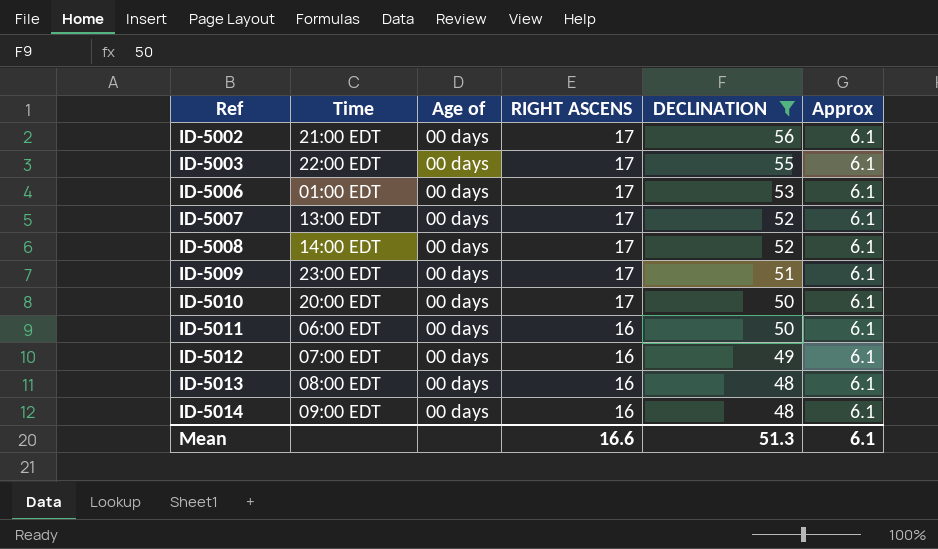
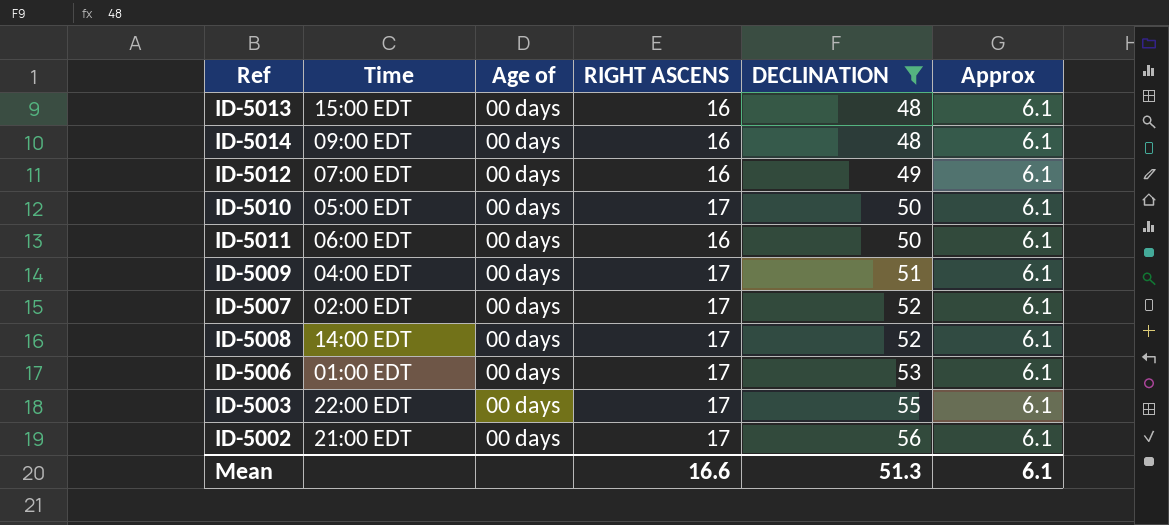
row order: Ref ascending -> DECLINATION ascending
ID-5013 | Time: 08:00 EDT -> 15:00 EDT
ID-5010 | Time: 20:00 EDT -> 05:00 EDT
ID-5009 | Time: 23:00 EDT -> 04:00 EDT
ID-5007 | Time: 13:00 EDT -> 02:00 EDT

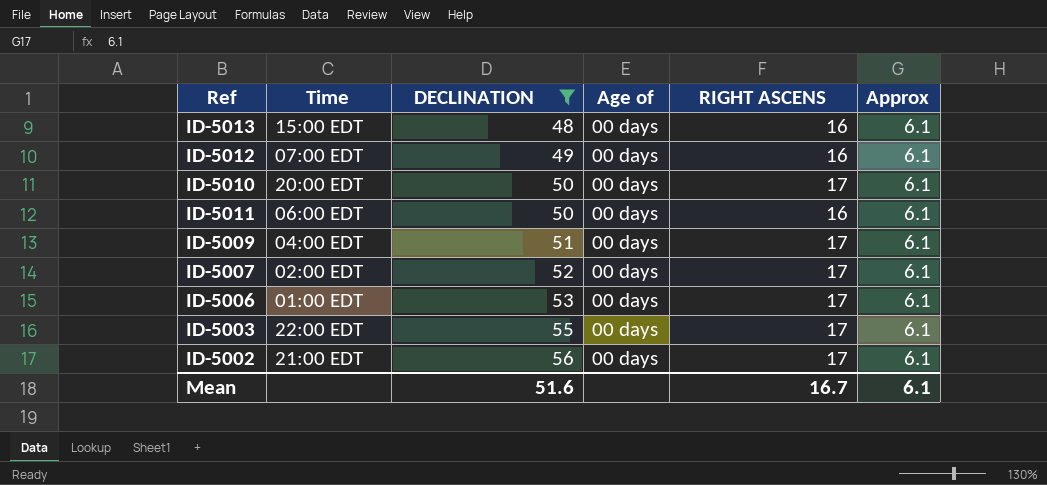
column DECLINATION | position: 5 -> 3
row ID-5014: 09:00 EDT | 00 days | 16 | 48 | 6.1 -> none
row ID-5008: 14:00 EDT | 00 days | 17 | 52 | 6.1 -> none
ID-5010 | Time: 05:00 EDT -> 20:00 EDT
Mean | DECLINATION: 51.3 -> 51.6
Mean | RIGHT ASCENS: 16.6 -> 16.7

